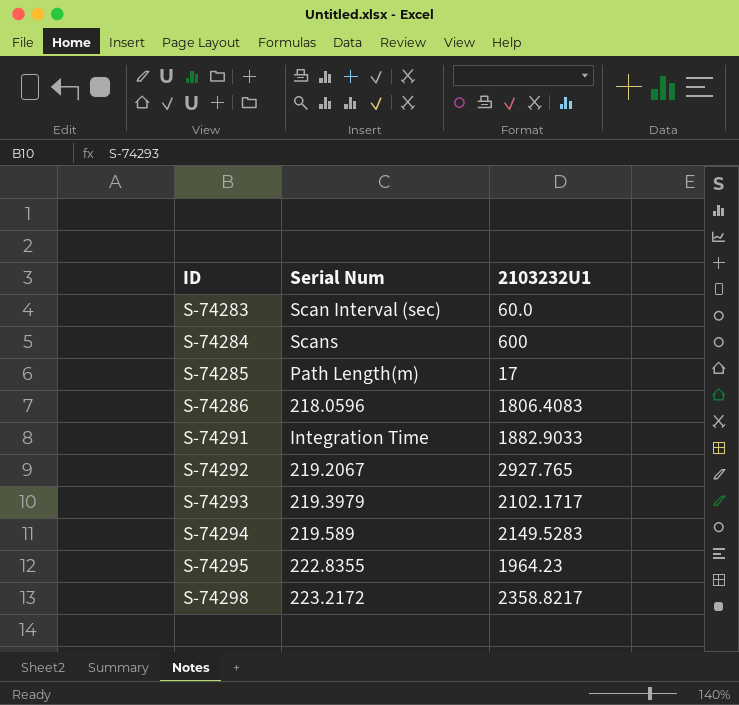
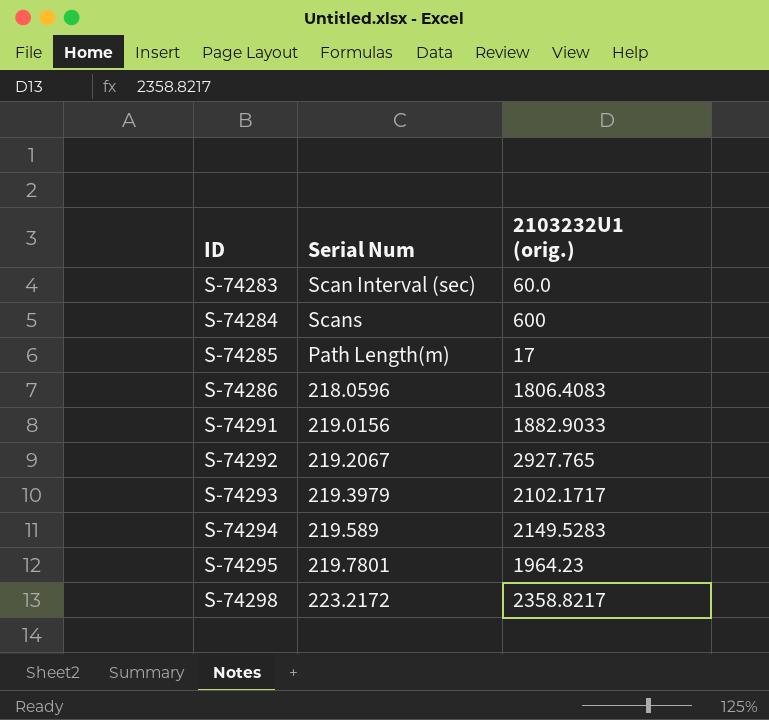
column name: 2103232U1 -> 2103232U1 (orig.)
S-74291 | Serial Num: Integration Time -> 219.0156
S-74295 | Serial Num: 222.8355 -> 219.7801

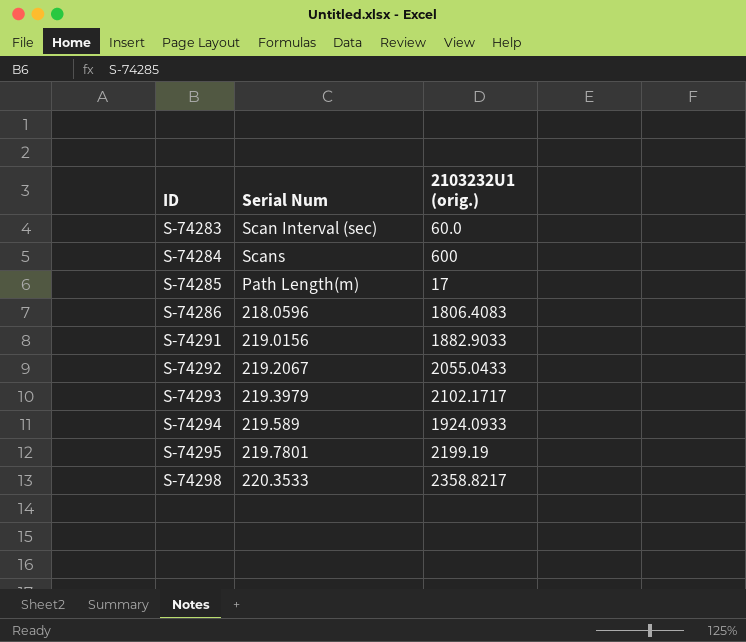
S-74292 | 2103232U1 (orig.): 2927.765 -> 2055.0433
S-74294 | 2103232U1 (orig.): 2149.5283 -> 1924.0933
S-74295 | 2103232U1 (orig.): 1964.23 -> 2199.19
S-74298 | Serial Num: 223.2172 -> 220.3533

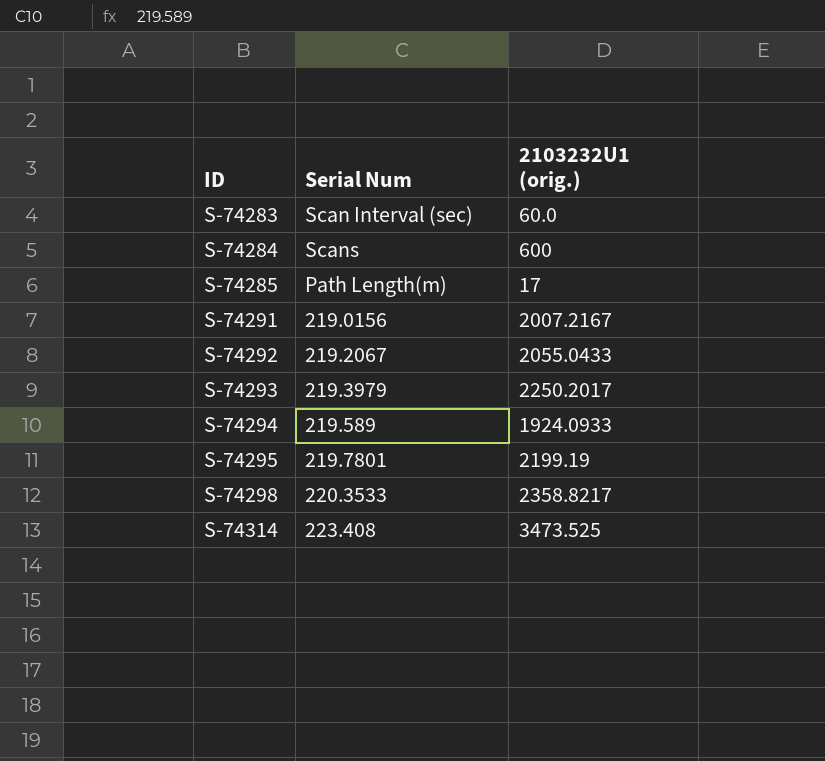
row S-74286: 218.0596 | 1806.4083 -> none
S-74291 | 2103232U1 (orig.): 1882.9033 -> 2007.2167
S-74293 | 2103232U1 (orig.): 2102.1717 -> 2250.2017
row S-74314: none -> 223.408 | 3473.525

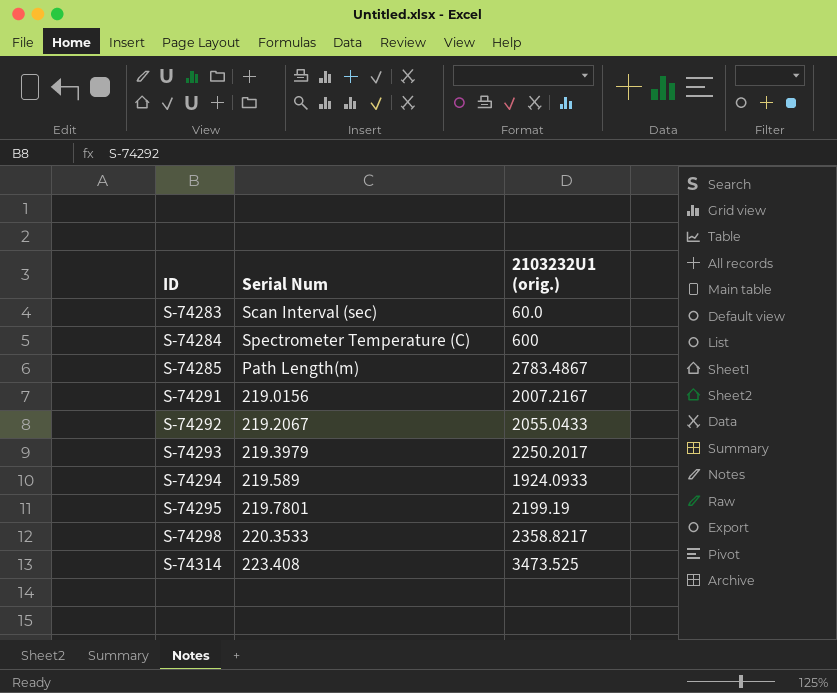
S-74284 | Serial Num: Scans -> Spectrometer Temperature (C)
S-74285 | 2103232U1 (orig.): 17 -> 2783.4867

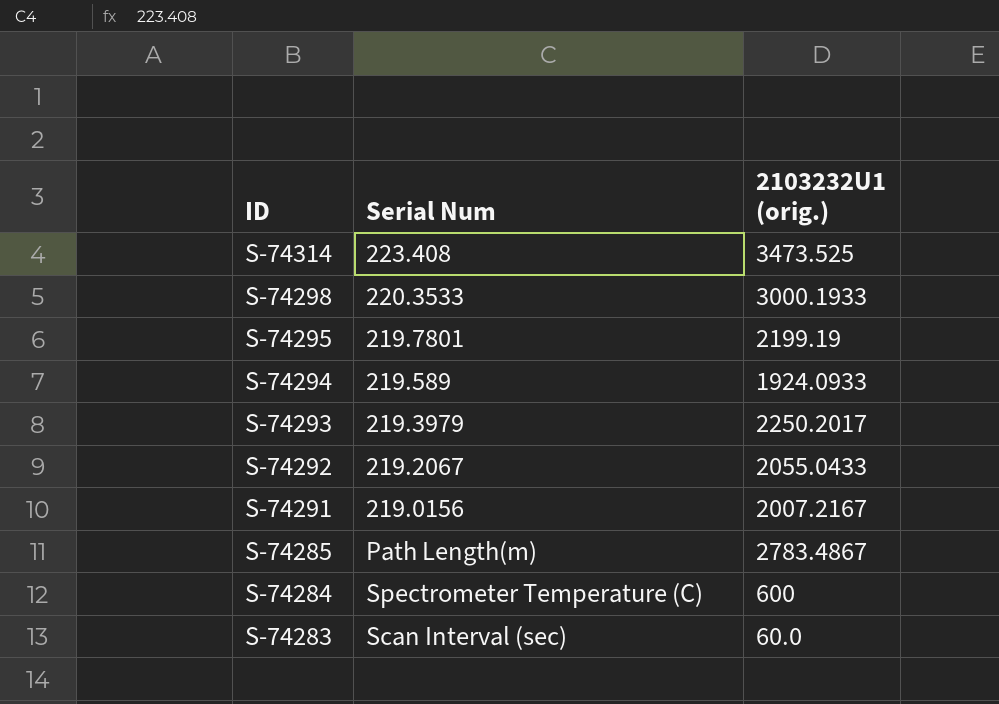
row order: ID ascending -> ID descending
S-74298 | 2103232U1 (orig.): 2358.8217 -> 3000.1933

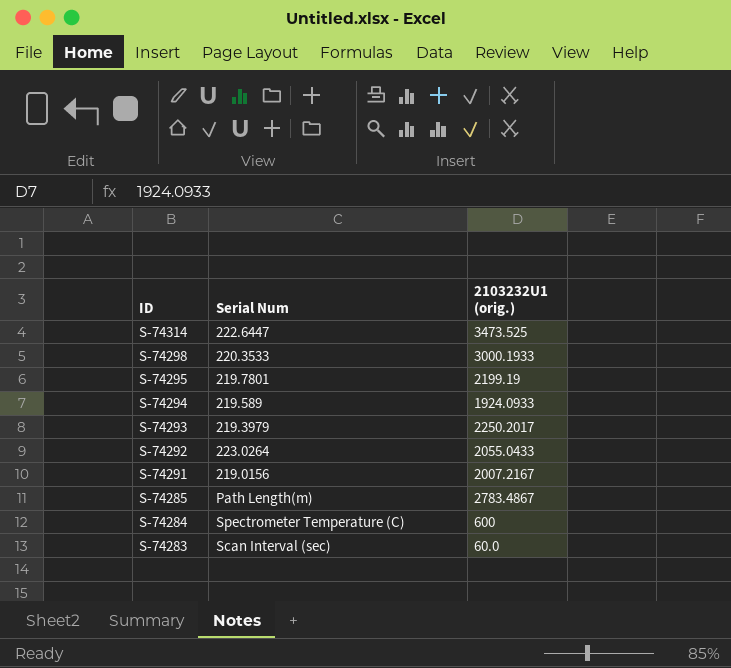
S-74314 | Serial Num: 223.408 -> 222.6447
S-74292 | Serial Num: 219.2067 -> 223.0264

